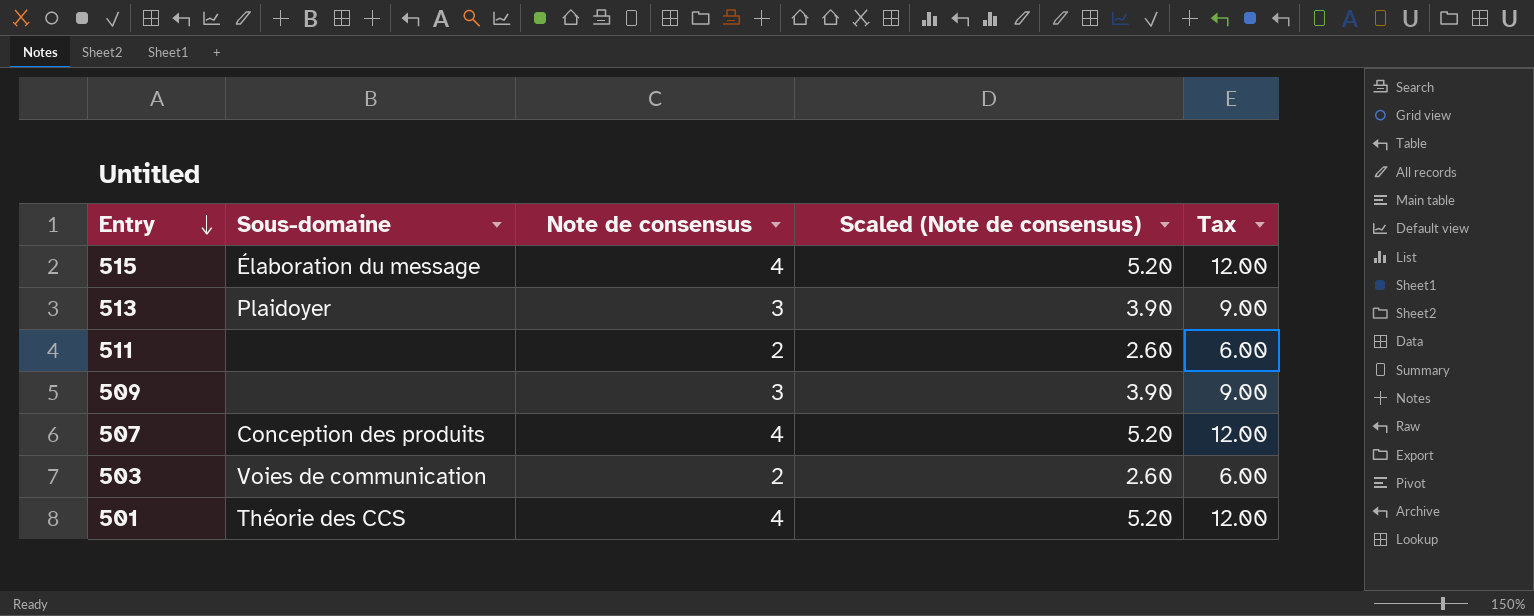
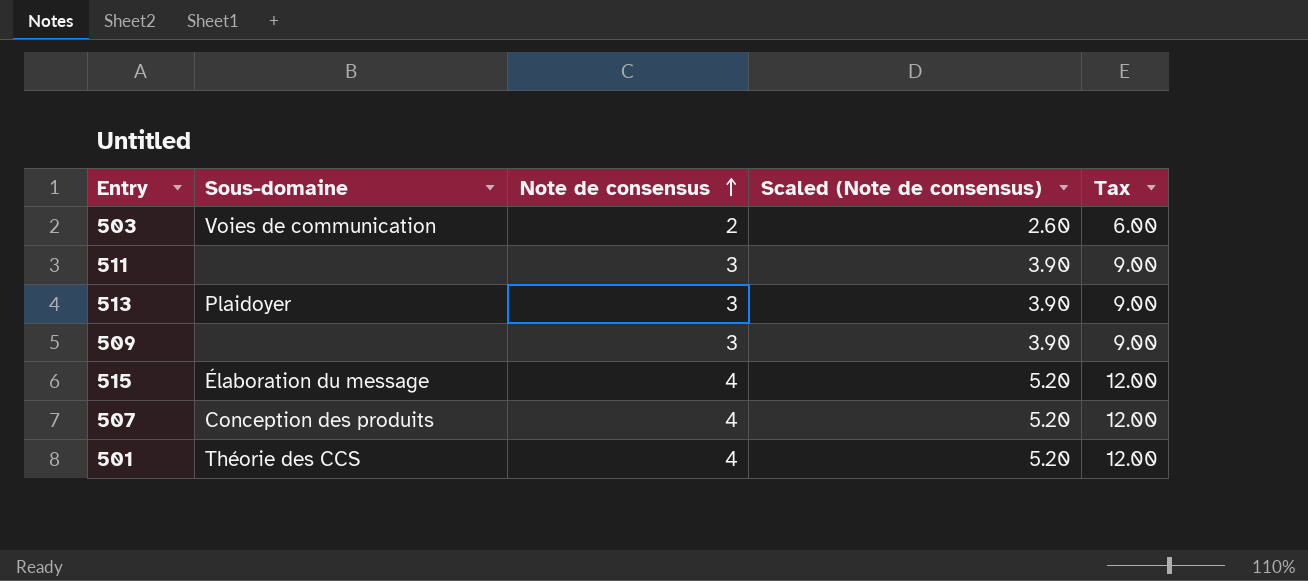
row order: Entry descending -> Note de consensus ascending
511 | Note de consensus: 2 -> 3
511 | Scaled (Note de consensus): 2.60 -> 3.90
511 | Tax: 6.00 -> 9.00

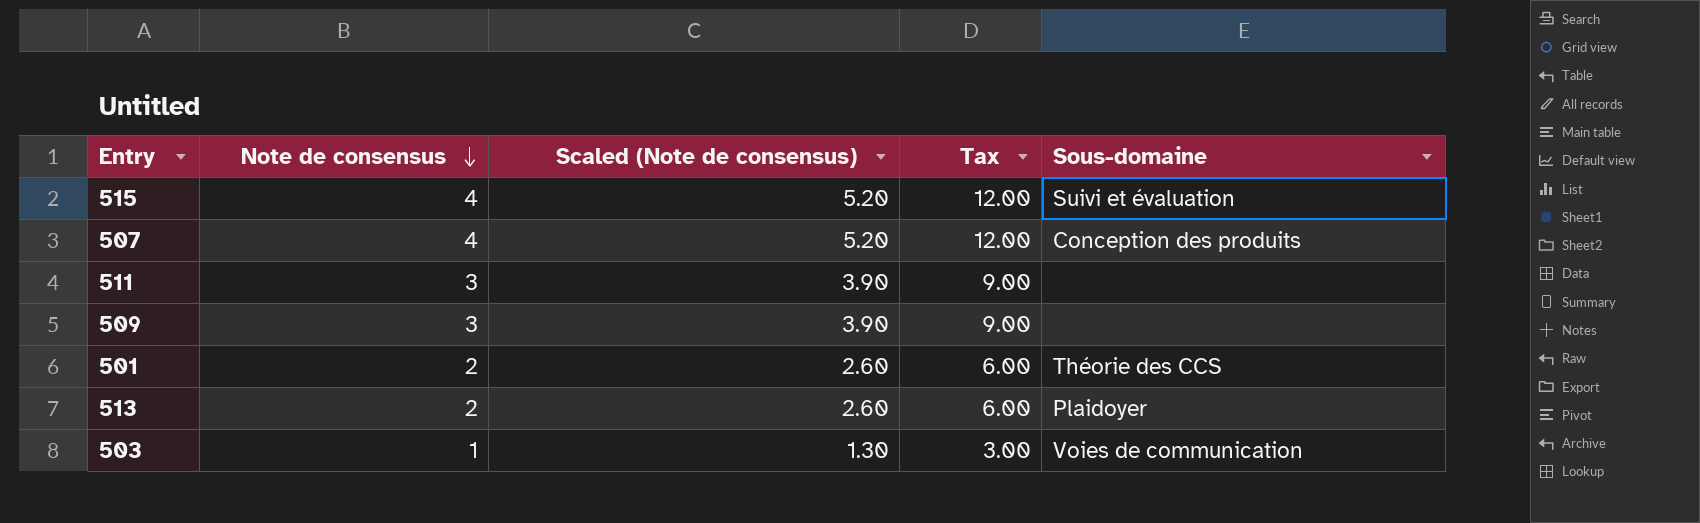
row order: Note de consensus ascending -> Note de consensus descending
column Sous-domaine | position: 2 -> 5
515 | Sous-domaine: Élaboration du message -> Suivi et évaluation
501 | Note de consensus: 4 -> 2
501 | Scaled (Note de consensus): 5.20 -> 2.60
501 | Tax: 12.00 -> 6.00
513 | Note de consensus: 3 -> 2
513 | Scaled (Note de consensus): 3.90 -> 2.60
513 | Tax: 9.00 -> 6.00
503 | Note de consensus: 2 -> 1
503 | Scaled (Note de consensus): 2.60 -> 1.30
503 | Tax: 6.00 -> 3.00

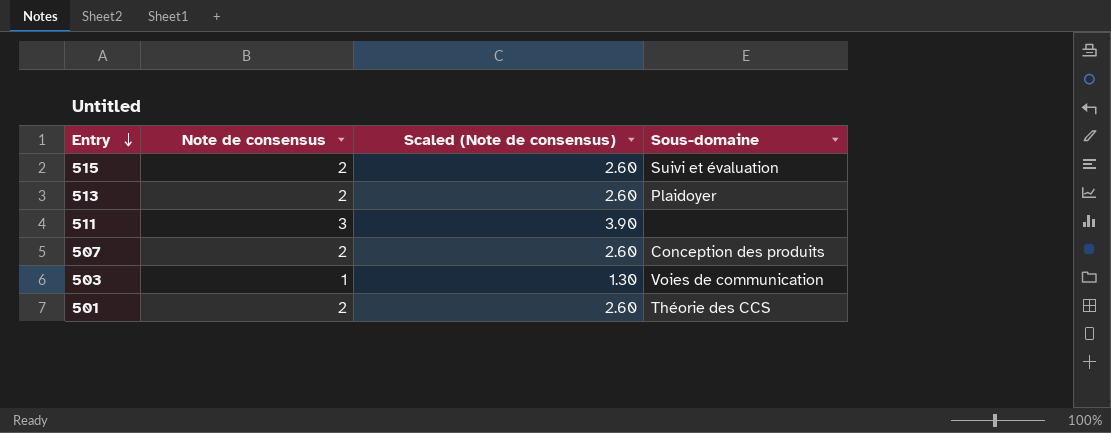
row order: Note de consensus descending -> Entry descending
column Tax | formula: [Note de consensus] * 3 -> none
row 509: 3 | 3.90 | 9.00 | none -> none
515 | Note de consensus: 4 -> 2
515 | Scaled (Note de consensus): 5.20 -> 2.60
507 | Note de consensus: 4 -> 2
507 | Scaled (Note de consensus): 5.20 -> 2.60

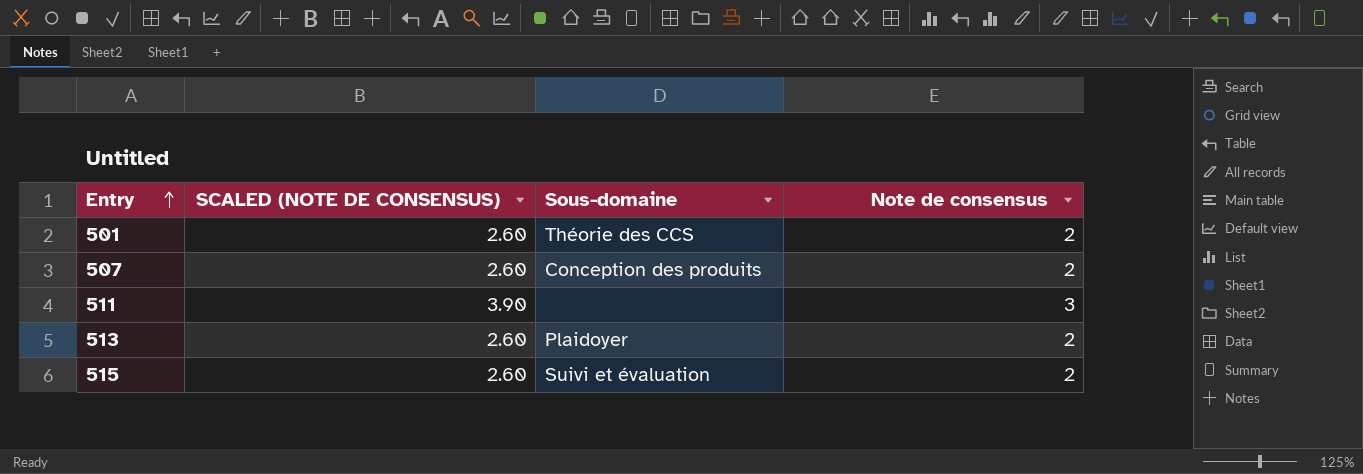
row order: Entry descending -> Entry ascending
column name: Scaled (Note de consensus) -> SCALED (NOTE DE CONSENSUS)
column Note de consensus | position: 2 -> 4
row 503: 1 | 1.30 | Voies de communication -> none

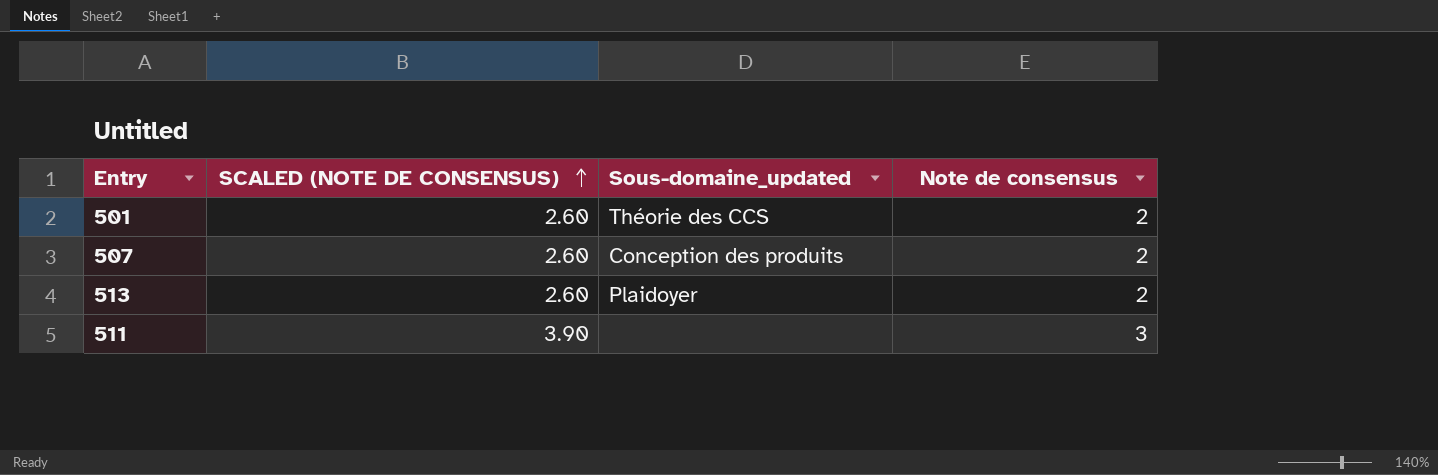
row order: Entry ascending -> SCALED (NOTE DE CONSENSUS) ascending
column name: Sous-domaine -> Sous-domaine_updated
row 515: 2.60 | Suivi et évaluation | 2 -> none

